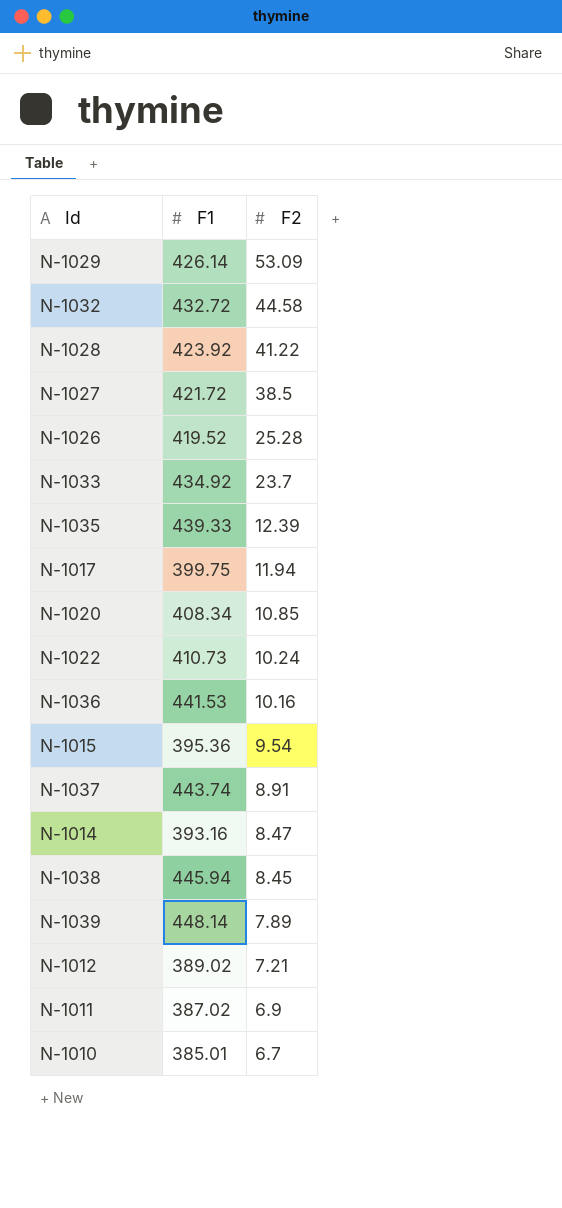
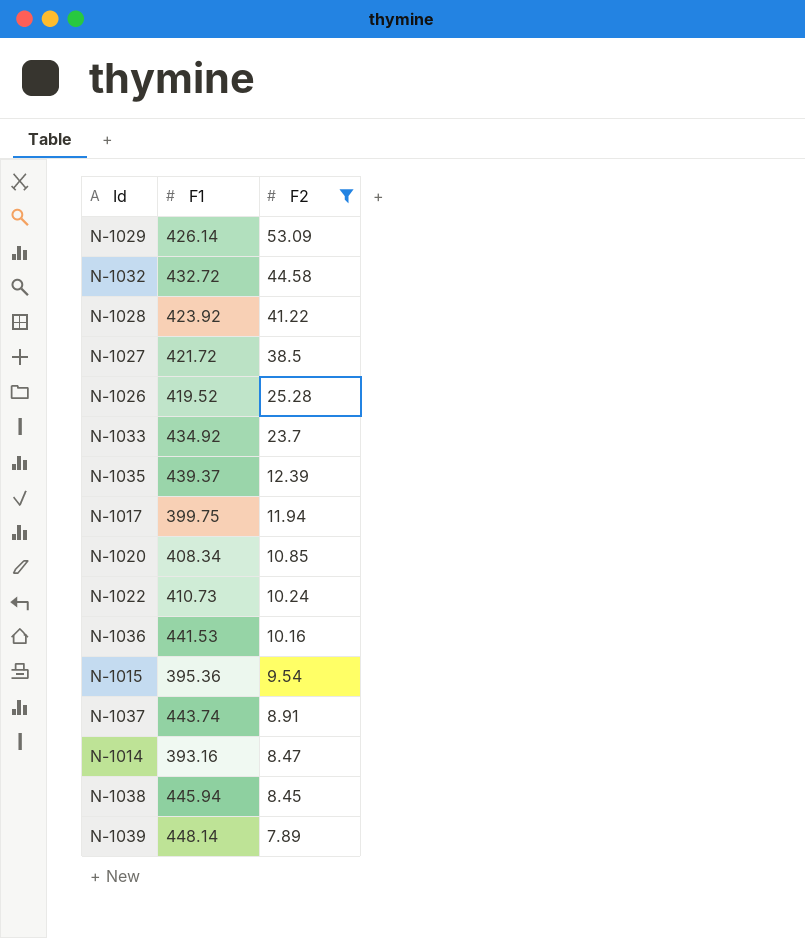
filter: none -> F2 >= 7.89
N-1035 | F1: 439.33 -> 439.37

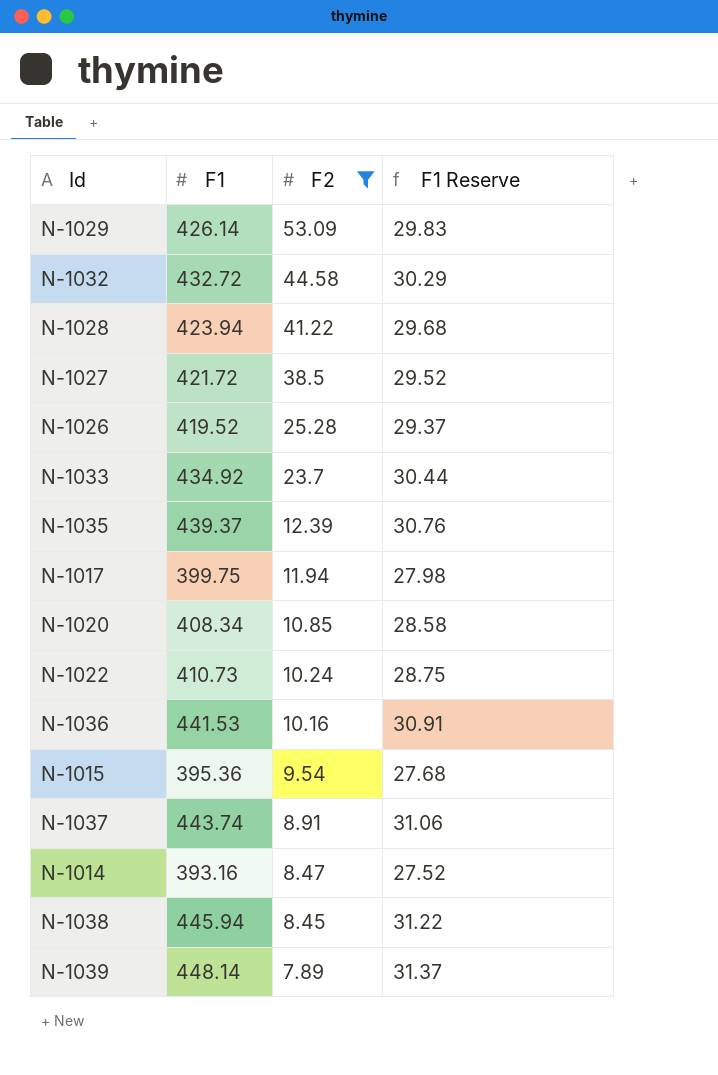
column F1 Reserve | formula: none -> [F1] * 0.07
N-1028 | F1: 423.92 -> 423.94

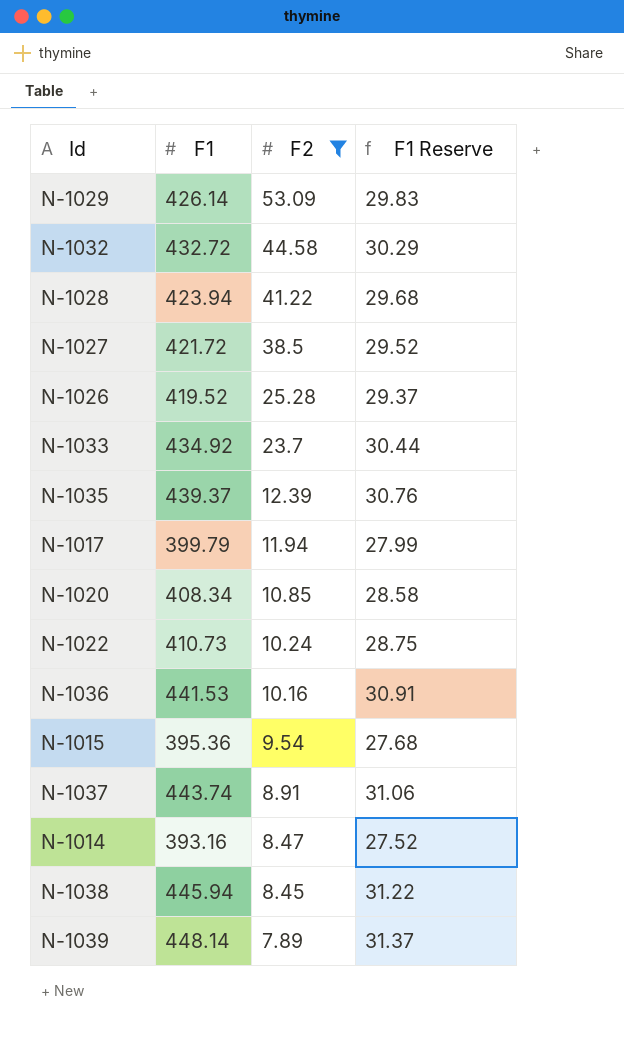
N-1017 | F1: 399.75 -> 399.79
N-1017 | F1 Reserve: 27.98 -> 27.99

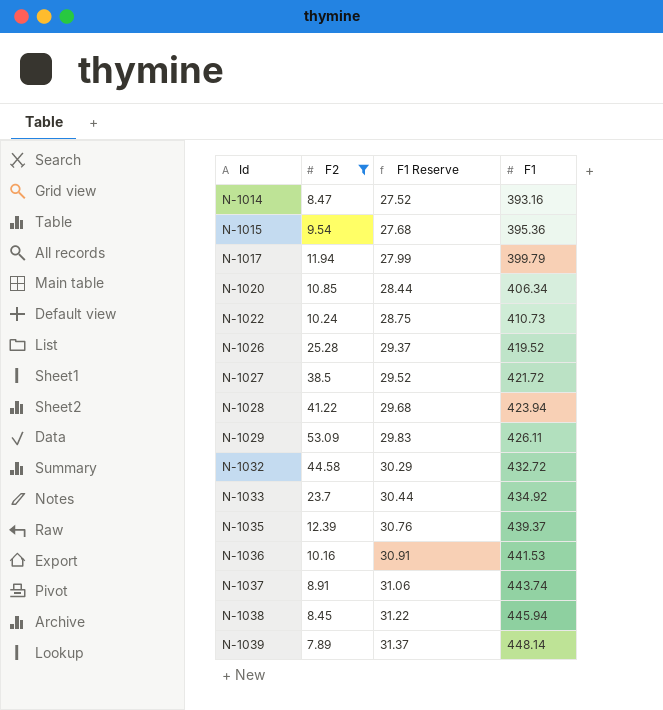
row order: F2 descending -> Id ascending
column F1 | position: 2 -> 4
N-1020 | F1 Reserve: 28.58 -> 28.44
N-1020 | F1: 408.34 -> 406.34
N-1029 | F1: 426.14 -> 426.11

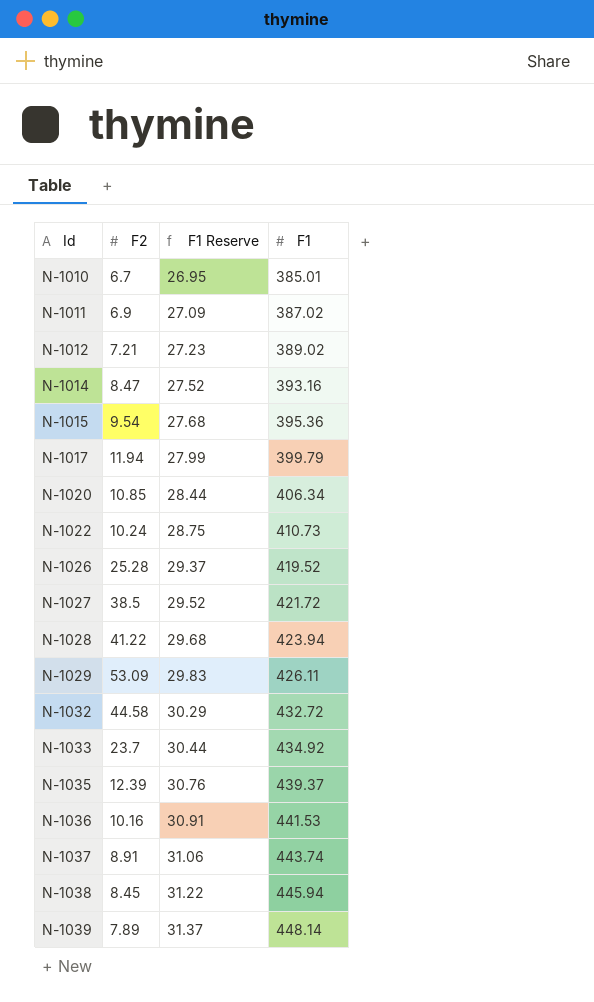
filter: F2 >= 7.89 -> none

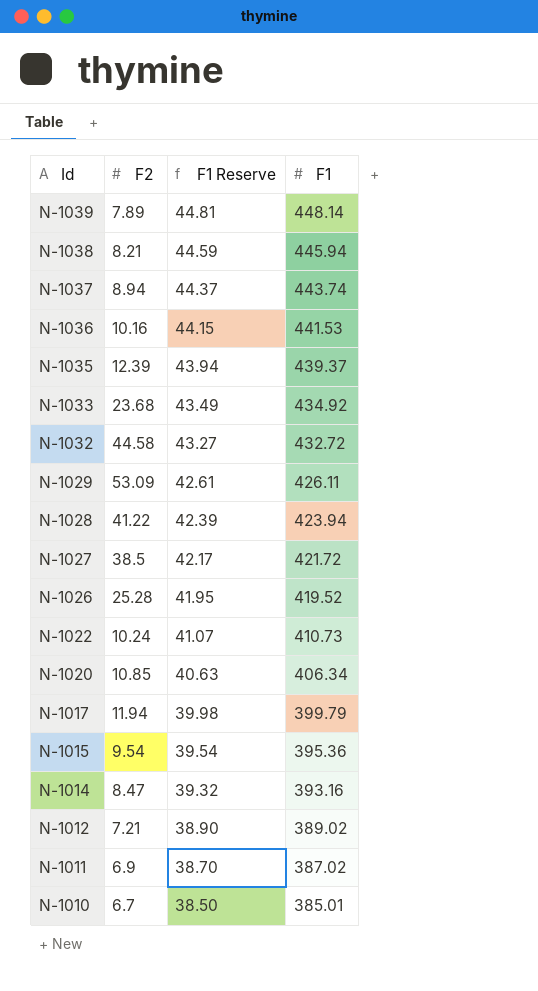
row order: Id ascending -> Id descending
column F1 Reserve | formula: [F1] * 0.07 -> [F1] * 0.1
N-1038 | F2: 8.45 -> 8.21
N-1037 | F2: 8.91 -> 8.94
N-1033 | F2: 23.7 -> 23.68

